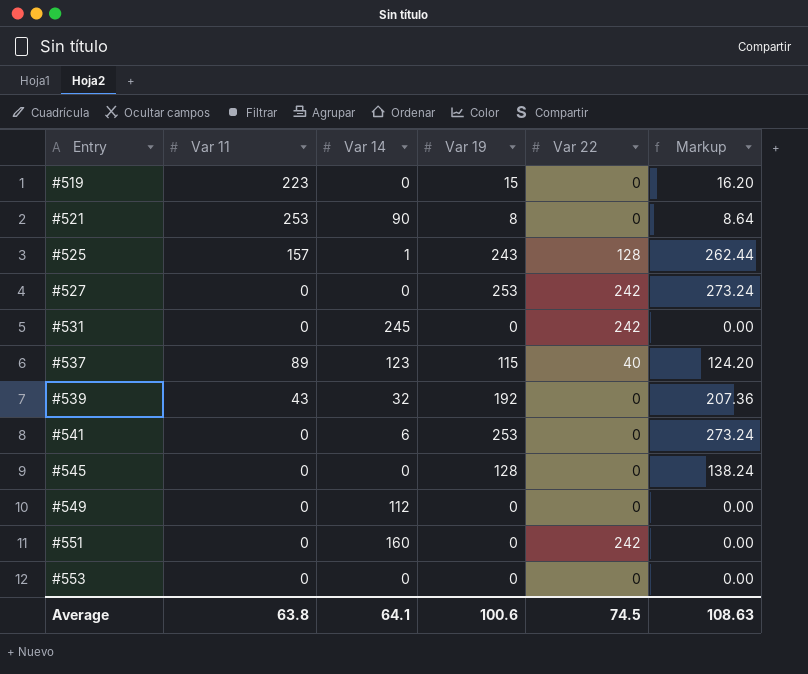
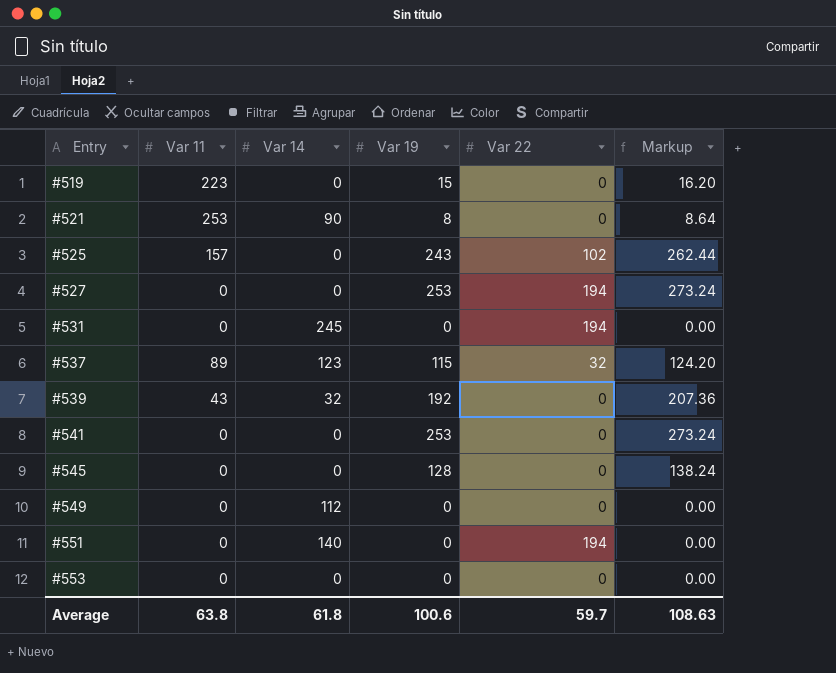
#525 | Var 14: 1 -> 0
#525 | Var 22: 128 -> 102
#527 | Var 22: 242 -> 194
#531 | Var 22: 242 -> 194
#537 | Var 22: 40 -> 32
#541 | Var 14: 6 -> 0
#551 | Var 14: 160 -> 140
#551 | Var 22: 242 -> 194
Average | Var 14: 64.1 -> 61.8
Average | Var 22: 74.5 -> 59.7

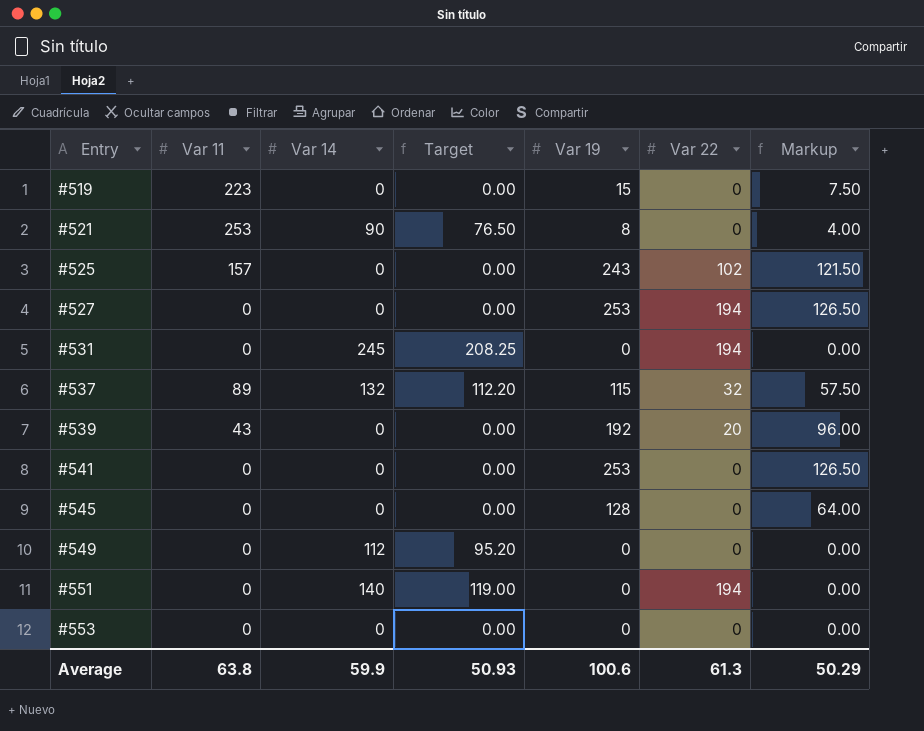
column Target | formula: none -> [Var 14] * 0.85
column Markup | formula: [Var 19] * 1.08 -> [Var 19] * 0.5
#537 | Var 14: 123 -> 132
#539 | Var 14: 32 -> 0
#539 | Var 22: 0 -> 20
Average | Var 14: 61.8 -> 59.9
Average | Var 22: 59.7 -> 61.3
Average | Markup: 108.63 -> 50.29

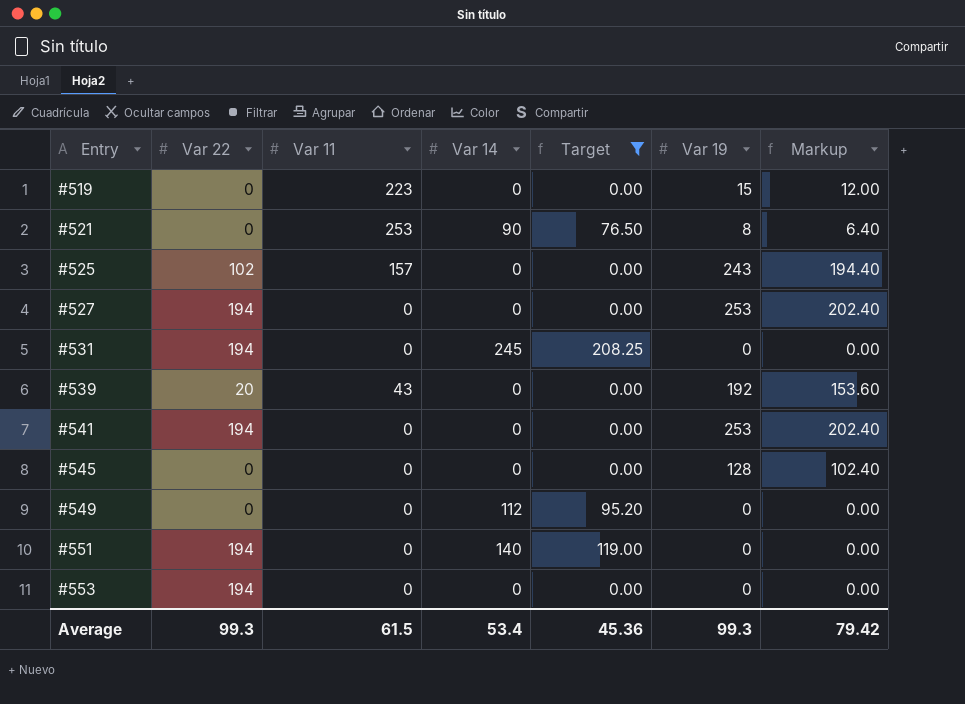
filter: none -> Target != 112.20
column Var 22 | position: 6 -> 2
column Markup | formula: [Var 19] * 0.5 -> [Var 19] * 0.8
#541 | Var 22: 0 -> 194
#553 | Var 22: 0 -> 194
Average | Var 22: 61.3 -> 99.3
Average | Var 11: 63.8 -> 61.5
Average | Var 14: 59.9 -> 53.4
Average | Target: 50.93 -> 45.36
Average | Var 19: 100.6 -> 99.3
Average | Markup: 50.29 -> 79.42

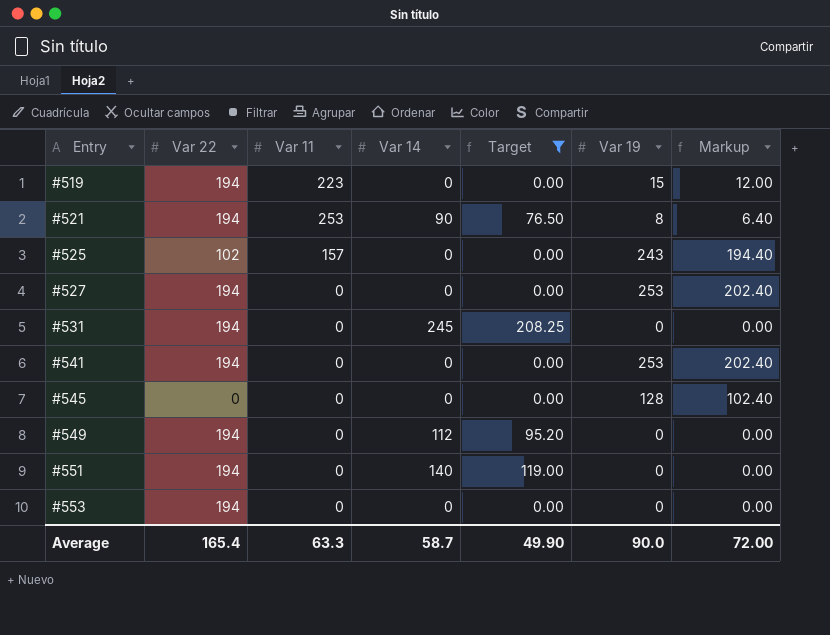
row #539: 20 | 43 | 0 | 0.00 | 192 | 153.60 -> none
#519 | Var 22: 0 -> 194
#521 | Var 22: 0 -> 194
#549 | Var 22: 0 -> 194
Average | Var 22: 99.3 -> 165.4
Average | Var 11: 61.5 -> 63.3
Average | Var 14: 53.4 -> 58.7
Average | Target: 45.36 -> 49.90
Average | Var 19: 99.3 -> 90.0
Average | Markup: 79.42 -> 72.00

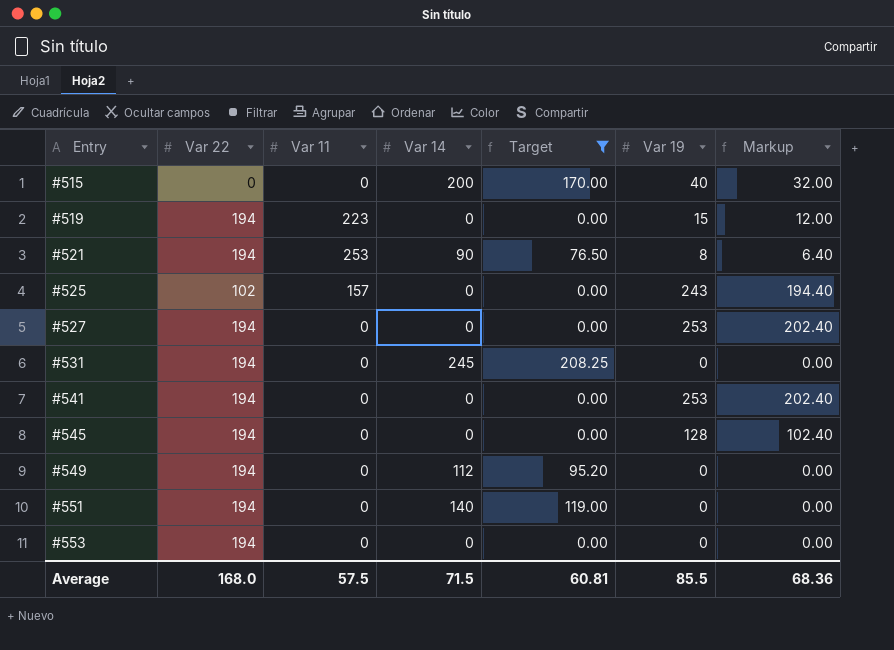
row #515: none -> 0 | 0 | 200 | 170.00 | 40 | 32.00
#545 | Var 22: 0 -> 194
Average | Var 22: 165.4 -> 168.0
Average | Var 11: 63.3 -> 57.5
Average | Var 14: 58.7 -> 71.5
Average | Target: 49.90 -> 60.81
Average | Var 19: 90.0 -> 85.5
Average | Markup: 72.00 -> 68.36

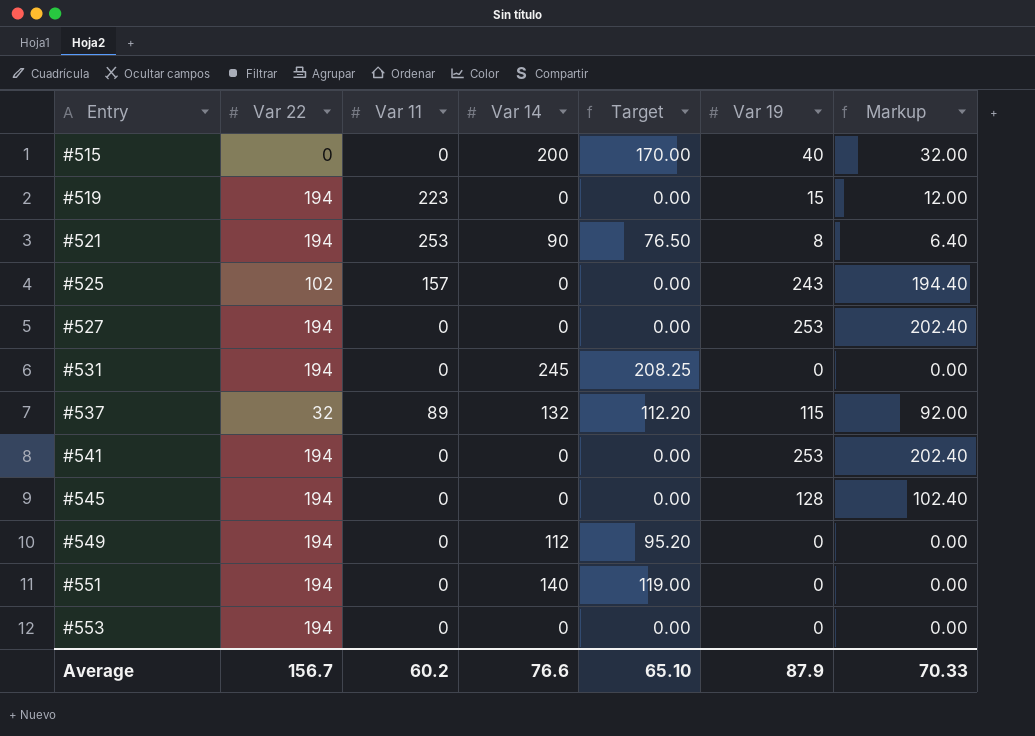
filter: Target != 112.20 -> none
Average | Var 22: 168.0 -> 156.7
Average | Var 11: 57.5 -> 60.2
Average | Var 14: 71.5 -> 76.6
Average | Target: 60.81 -> 65.10
Average | Var 19: 85.5 -> 87.9
Average | Markup: 68.36 -> 70.33

